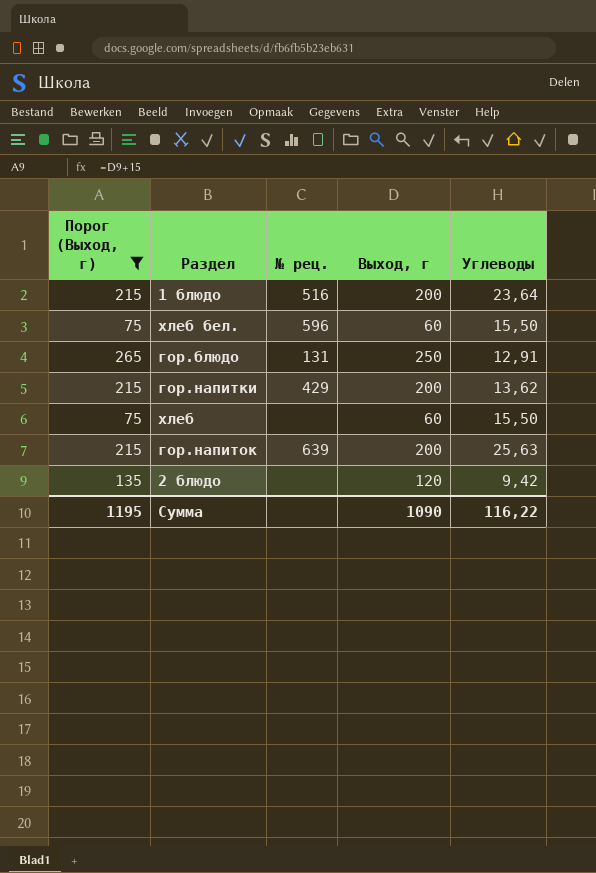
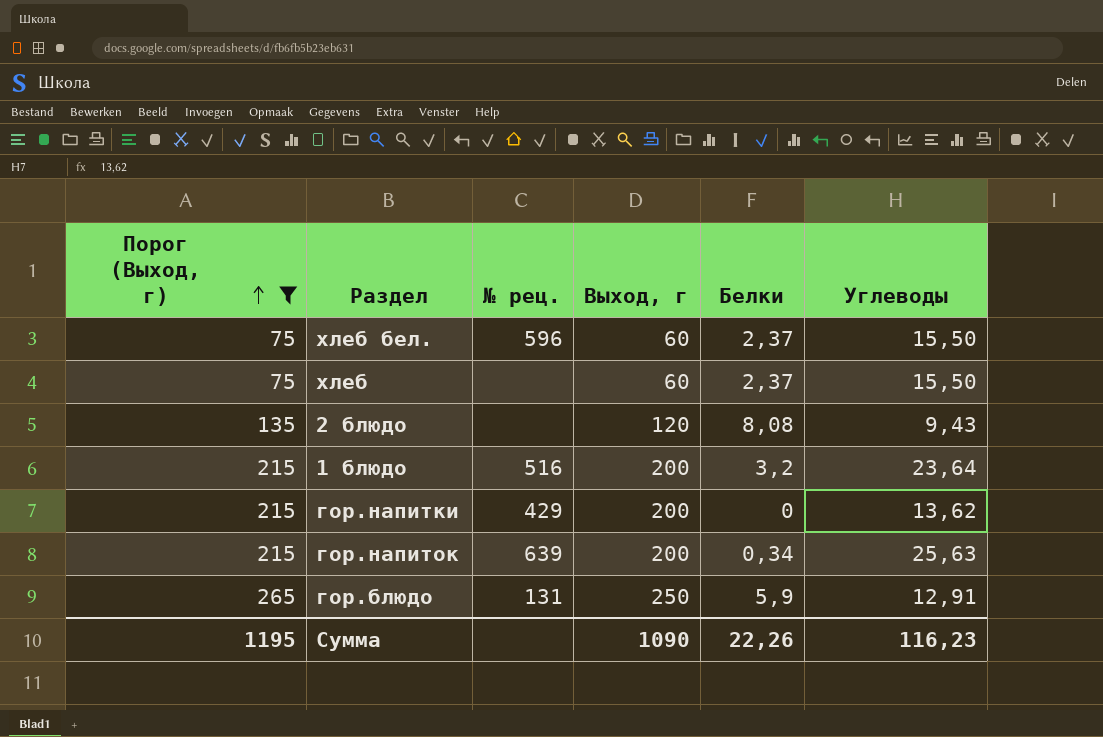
row order: none -> Порог (Выход, г) ascending
column Белки | position: none -> 5
2 блюдо | Углеводы: 9,42 -> 9,43
Сумма | Углеводы: 116,22 -> 116,23

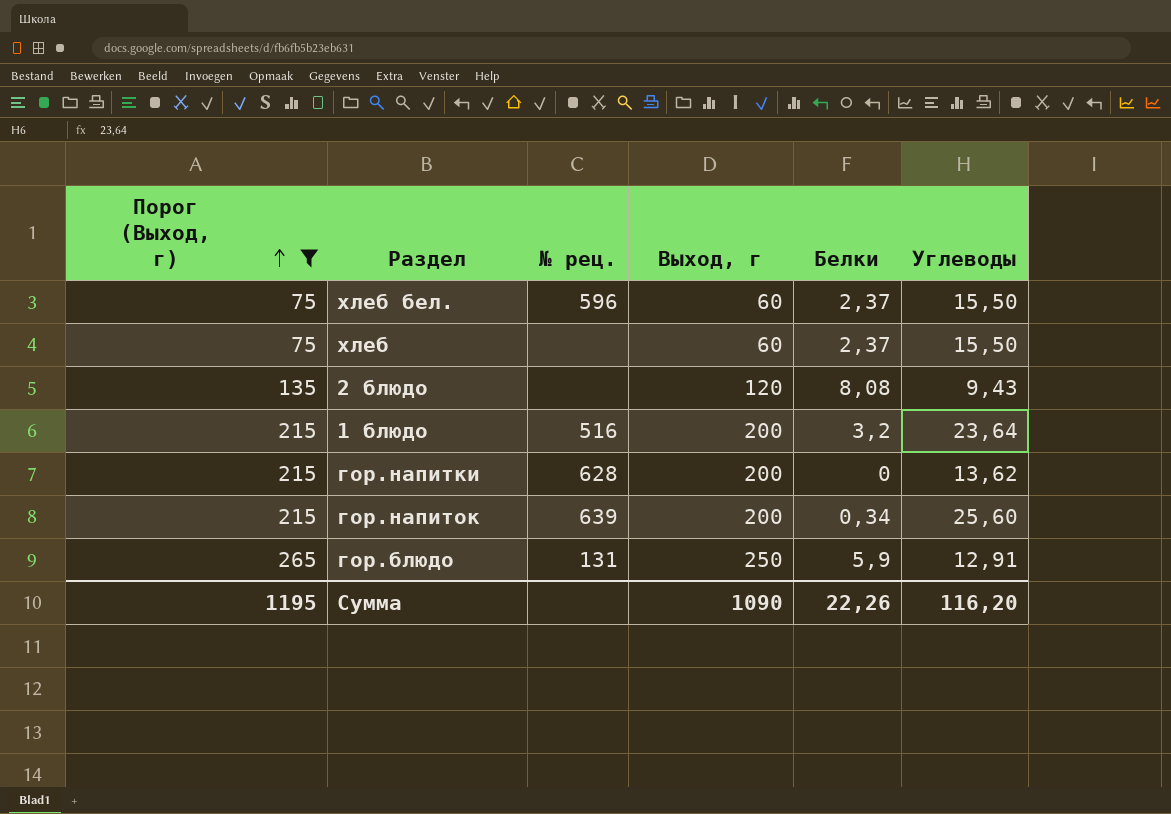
гор.напитки | № рец.: 429 -> 628
гор.напиток | Углеводы: 25,63 -> 25,60
Сумма | Углеводы: 116,23 -> 116,20

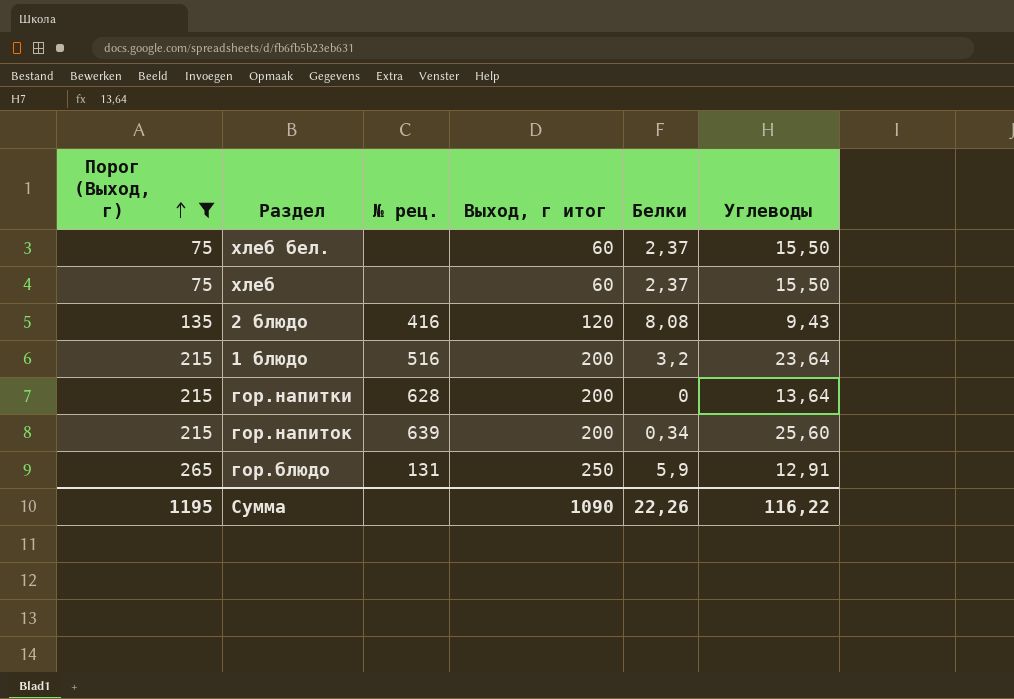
column name: Выход, г -> Выход, г итог
хлеб бел. | № рец.: 596 -> none
2 блюдо | № рец.: none -> 416
гор.напитки | Углеводы: 13,62 -> 13,64
Сумма | Углеводы: 116,20 -> 116,22

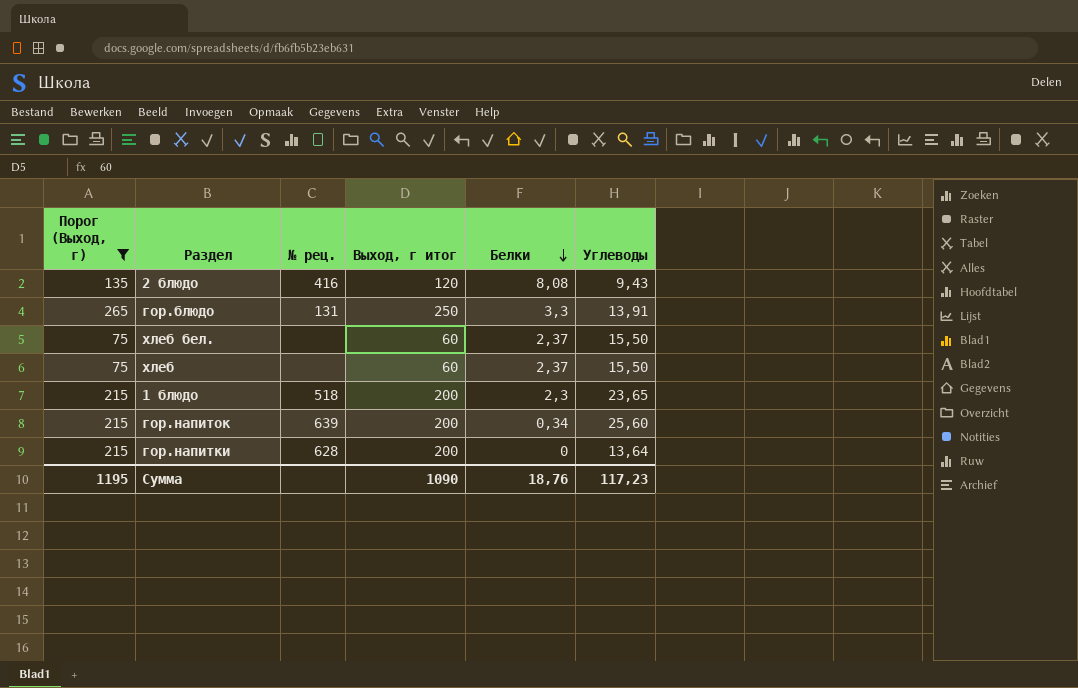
row order: Порог (Выход, г) ascending -> Белки descending
гор.блюдо | Белки: 5,9 -> 3,3
гор.блюдо | Углеводы: 12,91 -> 13,91
1 блюдо | № рец.: 516 -> 518
1 блюдо | Белки: 3,2 -> 2,3
1 блюдо | Углеводы: 23,64 -> 23,65
Сумма | Белки: 22,26 -> 18,76
Сумма | Углеводы: 116,22 -> 117,23

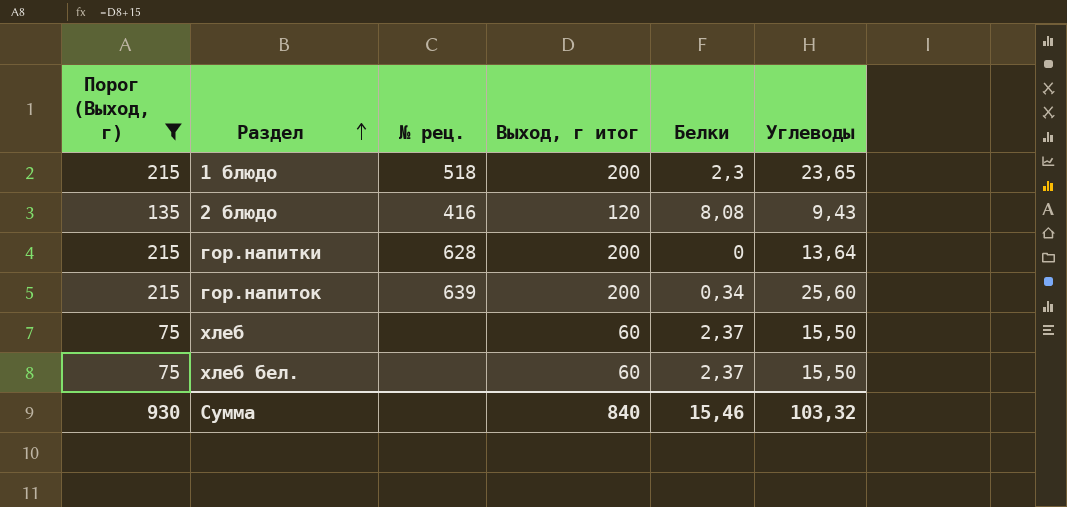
row order: Белки descending -> Раздел ascending
row гор.блюдо: 265 | 131 | 250 | 3,3 | 13,91 -> none
Сумма | Порог (Выход, г): 1195 -> 930
Сумма | Выход, г итог: 1090 -> 840
Сумма | Белки: 18,76 -> 15,46
Сумма | Углеводы: 117,23 -> 103,32

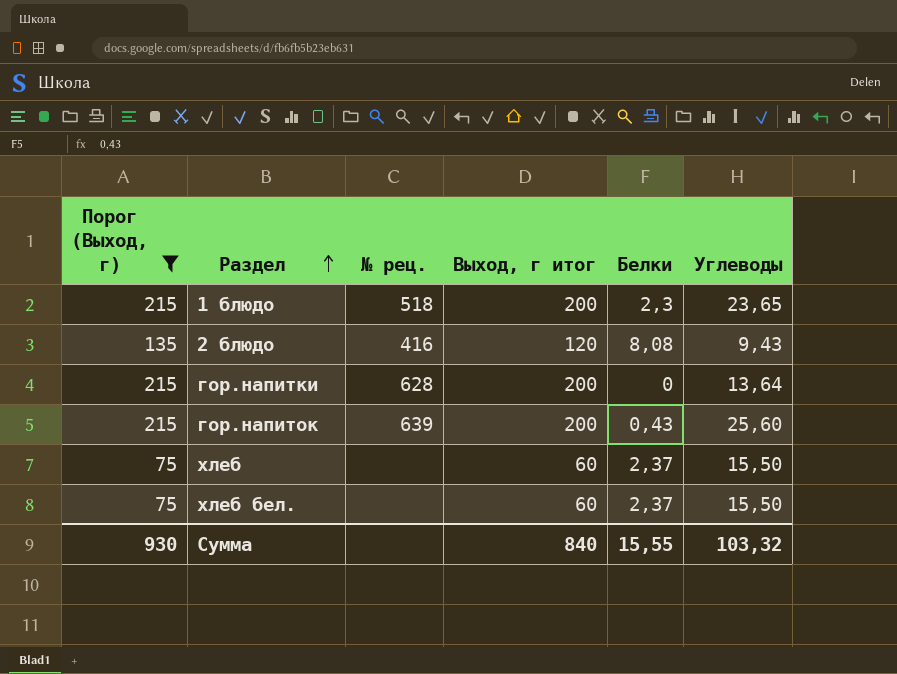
гор.напиток | Белки: 0,34 -> 0,43
Сумма | Белки: 15,46 -> 15,55

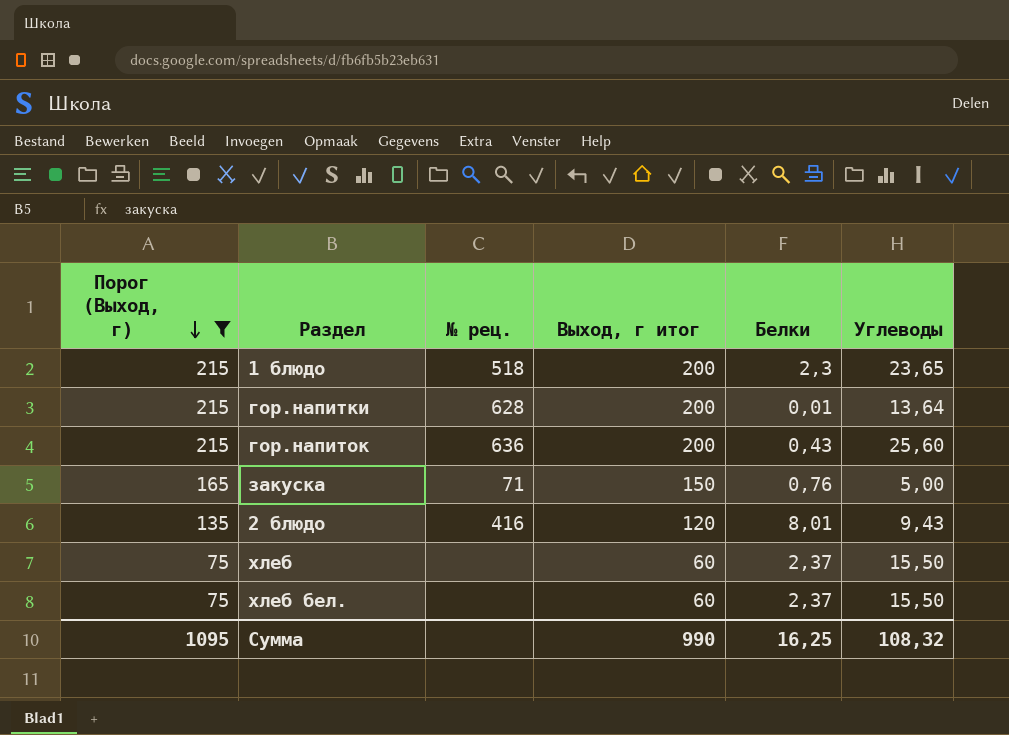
row order: Раздел ascending -> Порог (Выход, г) descending
гор.напитки | Белки: 0 -> 0,01
гор.напиток | № рец.: 639 -> 636
row закуска: none -> 165 | 71 | 150 | 0,76 | 5,00
2 блюдо | Белки: 8,08 -> 8,01
Сумма | Порог (Выход, г): 930 -> 1095
Сумма | Выход, г итог: 840 -> 990
Сумма | Белки: 15,55 -> 16,25
Сумма | Углеводы: 103,32 -> 108,32

